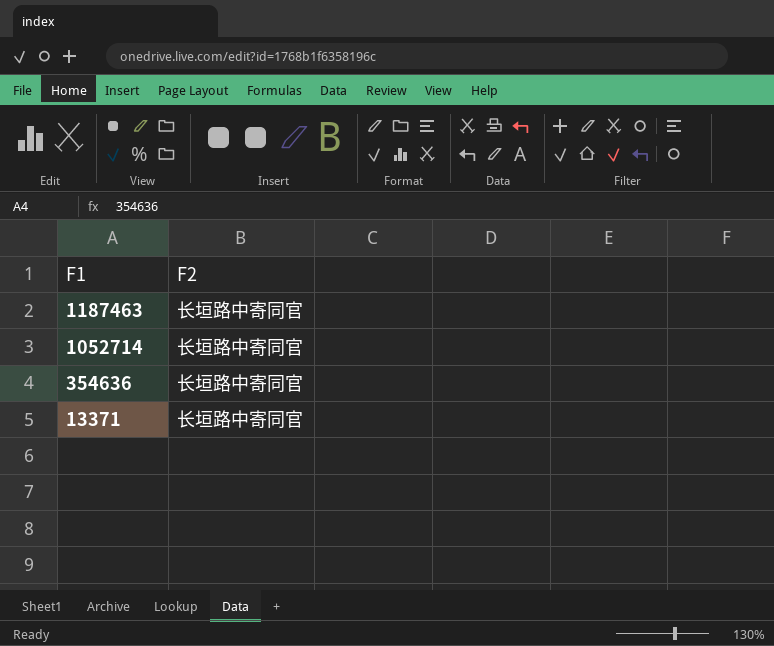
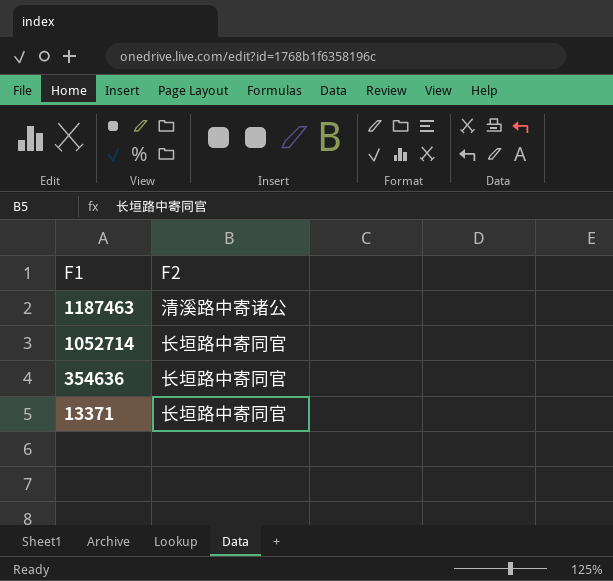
1187463 | F2: 长垣路中寄同官 -> 清溪路中寄诸公

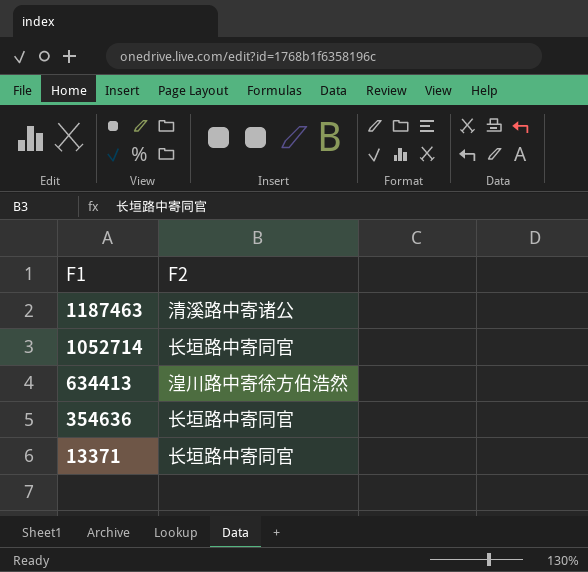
row 634413: none -> 湟川路中寄徐方伯浩然

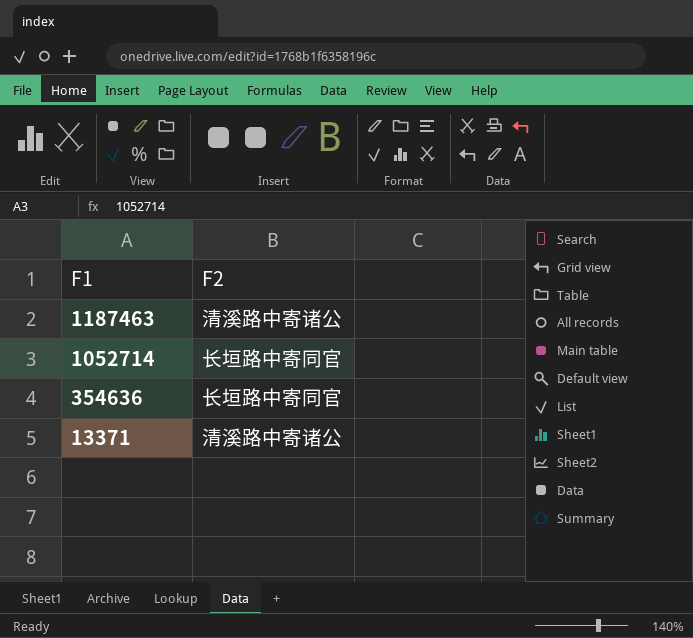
row 634413: 湟川路中寄徐方伯浩然 -> none
13371 | F2: 长垣路中寄同官 -> 清溪路中寄诸公

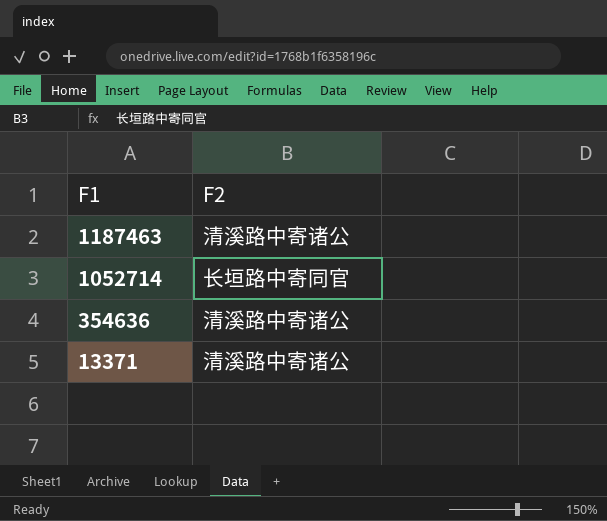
354636 | F2: 长垣路中寄同官 -> 清溪路中寄诸公

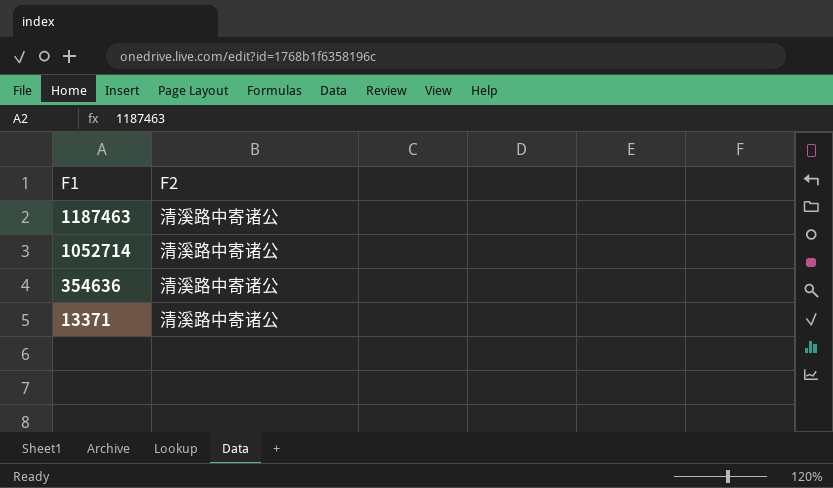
1052714 | F2: 长垣路中寄同官 -> 清溪路中寄诸公

